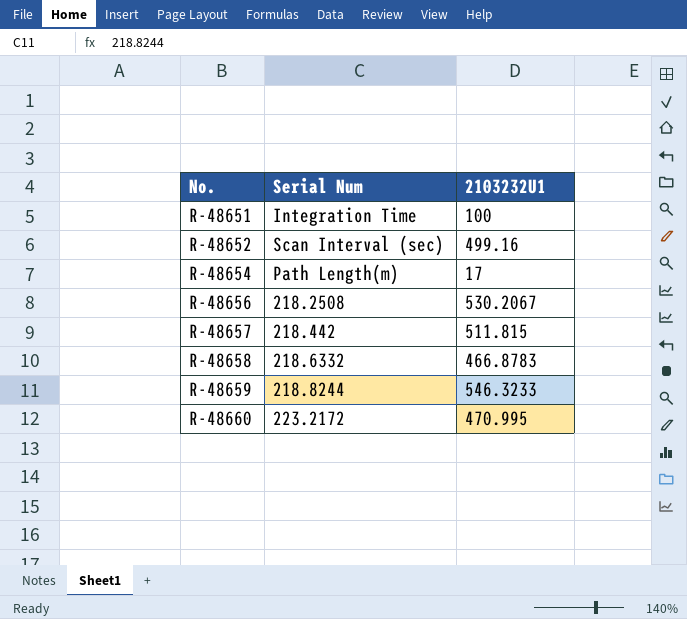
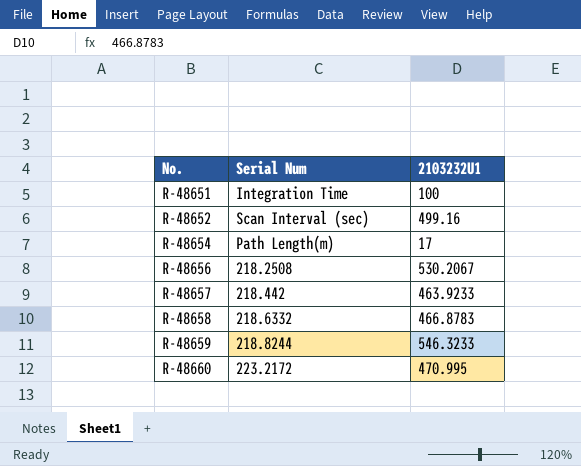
R-48657 | 2103232U1: 511.815 -> 463.9233

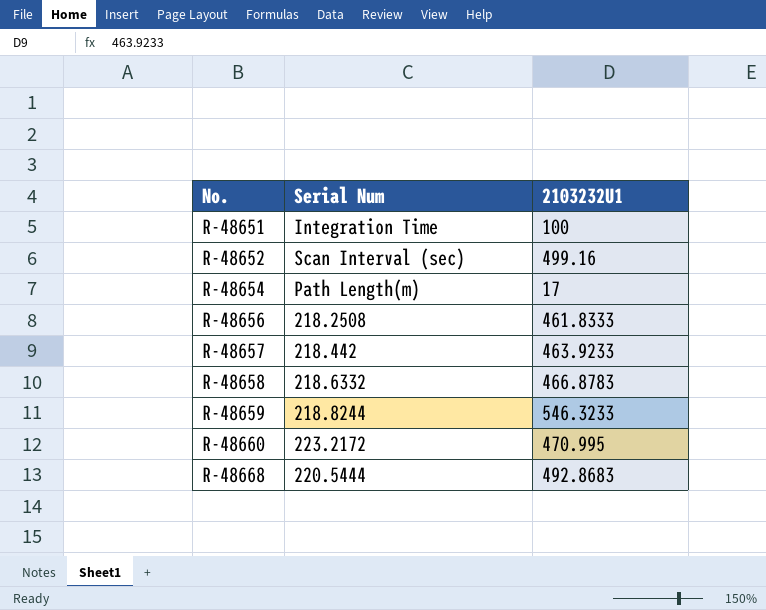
R-48656 | 2103232U1: 530.2067 -> 461.8333
row R-48668: none -> 220.5444 | 492.8683

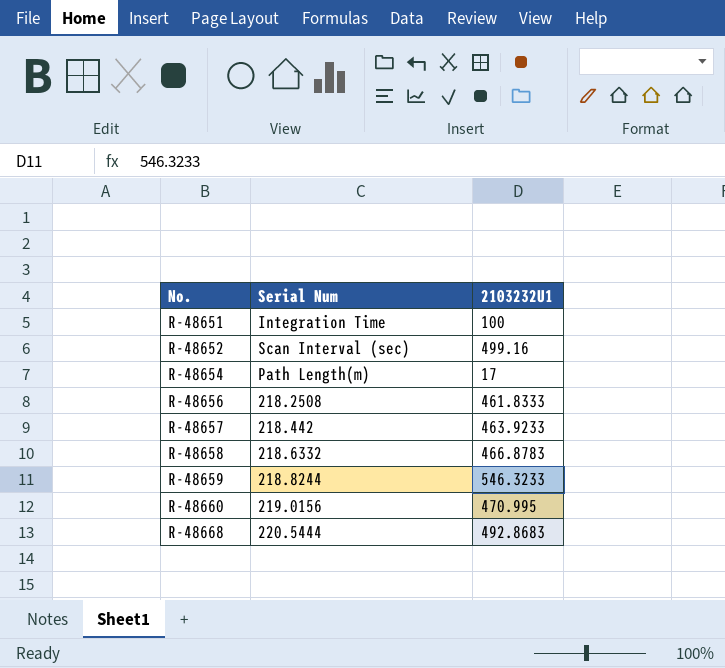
R-48660 | Serial Num: 223.2172 -> 219.0156

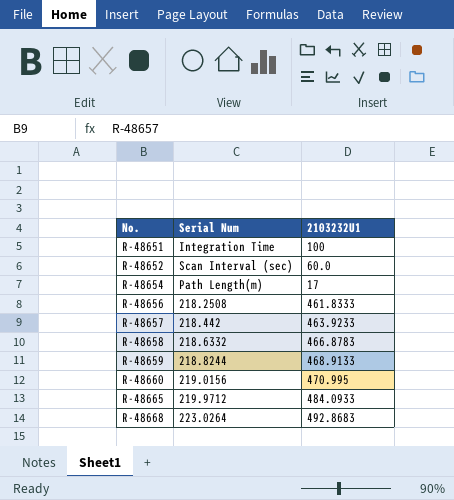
R-48652 | 2103232U1: 499.16 -> 60.0
R-48659 | 2103232U1: 546.3233 -> 468.9133
row R-48665: none -> 219.9712 | 484.0933
R-48668 | Serial Num: 220.5444 -> 223.0264

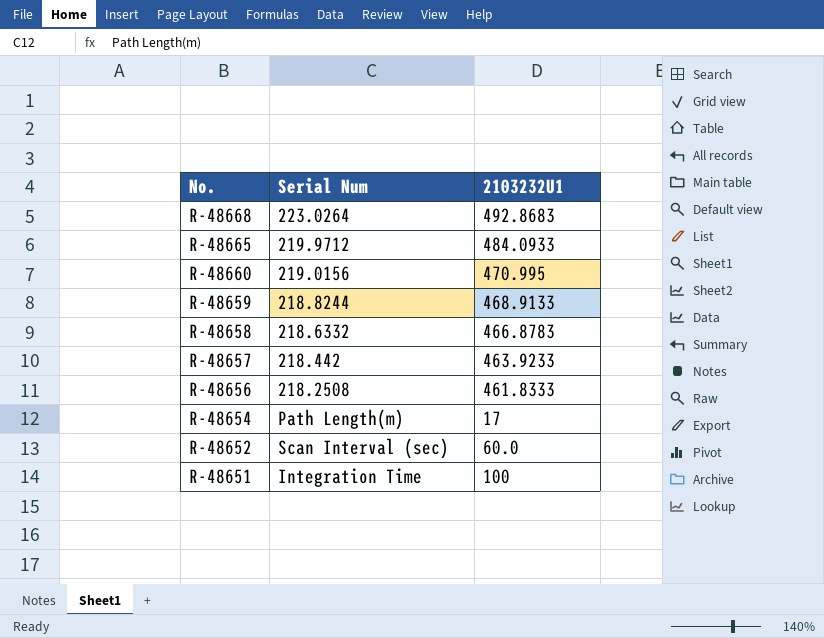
row order: No. ascending -> No. descending

